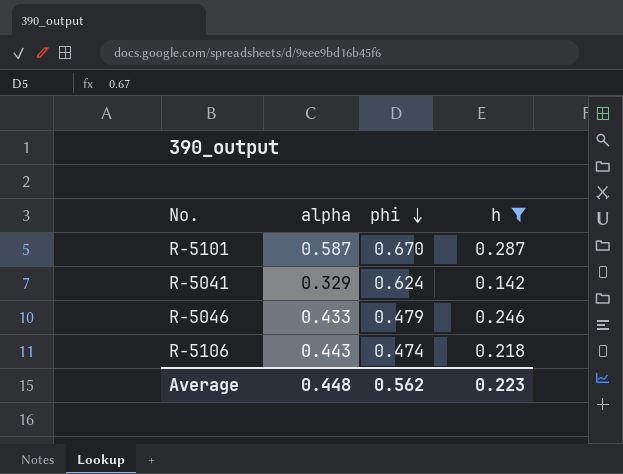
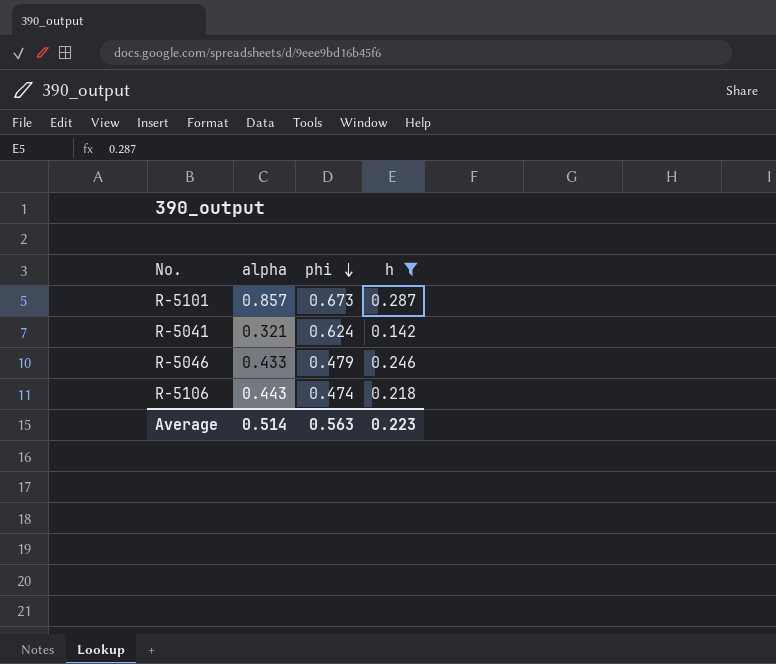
R-5101 | alpha: 0.587 -> 0.857
R-5101 | phi: 0.670 -> 0.673
R-5041 | alpha: 0.329 -> 0.321
Average | alpha: 0.448 -> 0.514
Average | phi: 0.562 -> 0.563

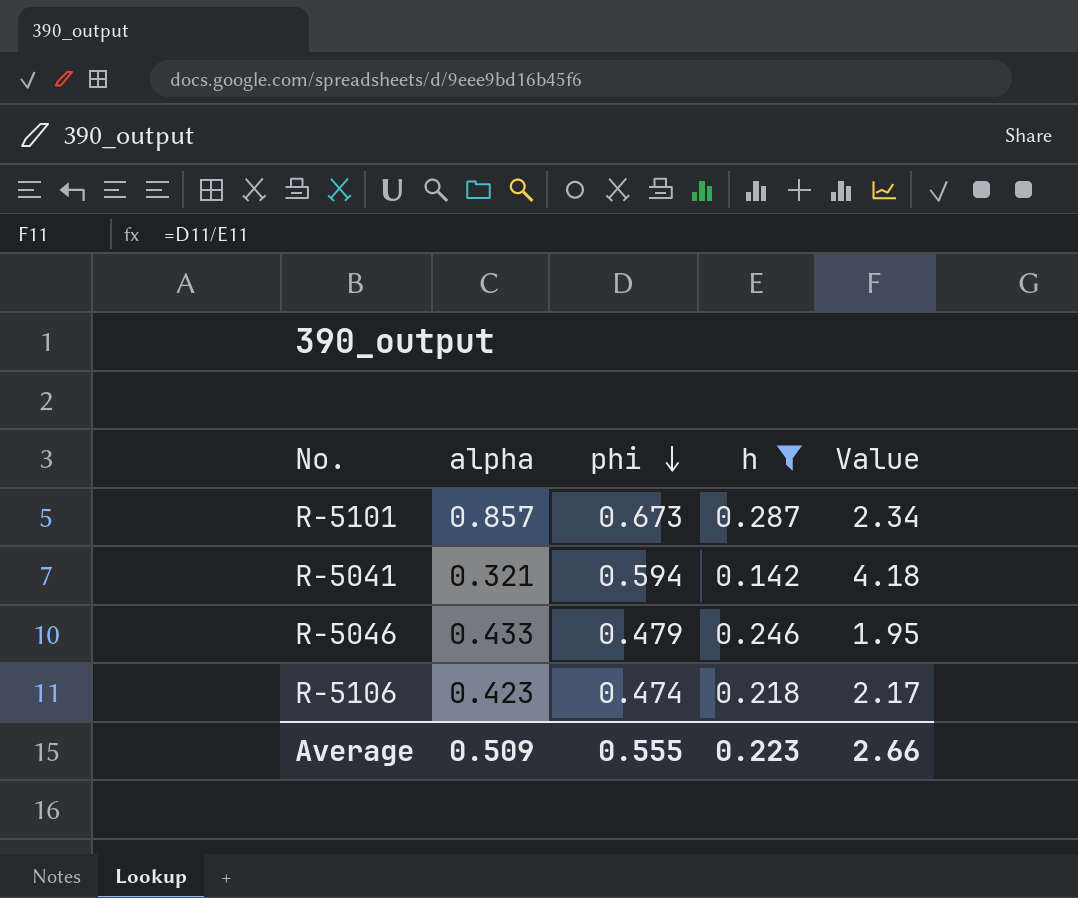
column Value | formula: none -> [phi] / [h]
R-5041 | phi: 0.624 -> 0.594
R-5106 | alpha: 0.443 -> 0.423
Average | alpha: 0.514 -> 0.509
Average | phi: 0.563 -> 0.555

